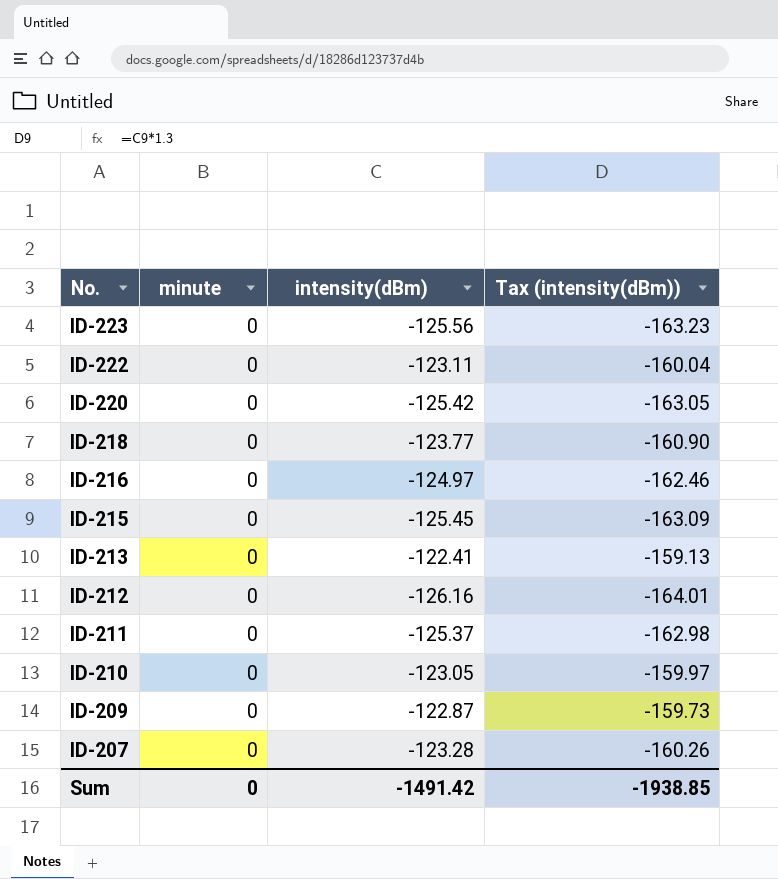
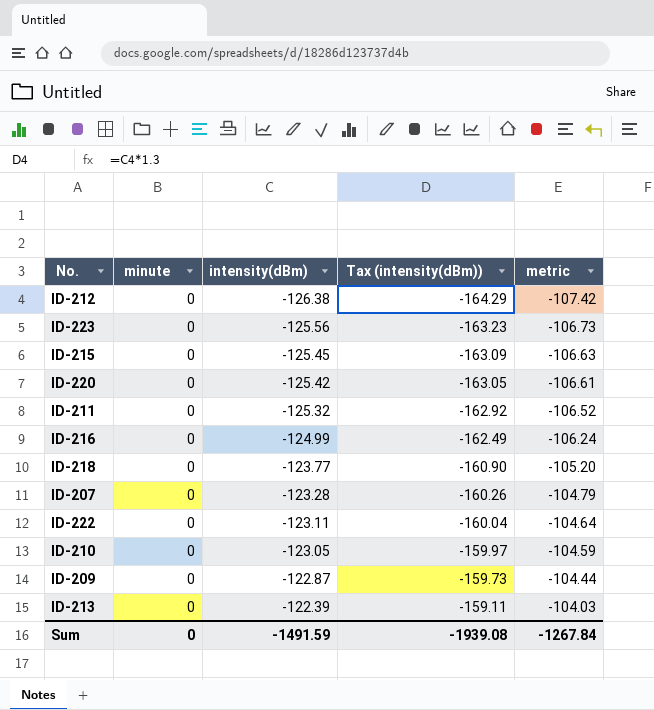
row order: No. descending -> intensity(dBm) ascending
column metric | formula: none -> [intensity(dBm)] * 0.85
ID-212 | intensity(dBm): -126.16 -> -126.38
ID-212 | Tax (intensity(dBm)): -164.01 -> -164.29
ID-211 | intensity(dBm): -125.37 -> -125.32
ID-211 | Tax (intensity(dBm)): -162.98 -> -162.92
ID-216 | intensity(dBm): -124.97 -> -124.99
ID-216 | Tax (intensity(dBm)): -162.46 -> -162.49
ID-213 | intensity(dBm): -122.41 -> -122.39
ID-213 | Tax (intensity(dBm)): -159.13 -> -159.11
Sum | intensity(dBm): -1491.42 -> -1491.59
Sum | Tax (intensity(dBm)): -1938.85 -> -1939.08

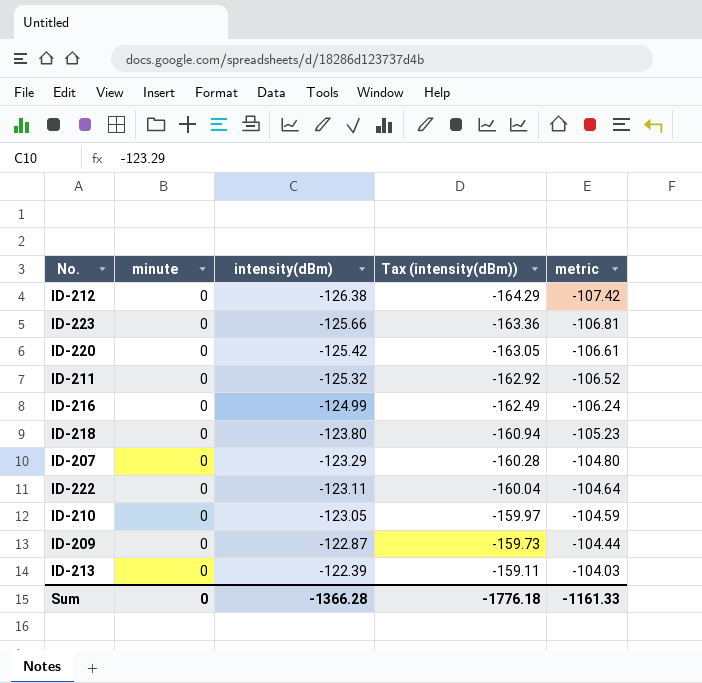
row ID-215: 0 | -125.45 | -163.09 | -106.63 -> none
ID-223 | intensity(dBm): -125.56 -> -125.66
ID-223 | Tax (intensity(dBm)): -163.23 -> -163.36
ID-223 | metric: -106.73 -> -106.81
ID-218 | intensity(dBm): -123.77 -> -123.80
ID-218 | Tax (intensity(dBm)): -160.90 -> -160.94
ID-218 | metric: -105.20 -> -105.23
ID-207 | intensity(dBm): -123.28 -> -123.29
ID-207 | Tax (intensity(dBm)): -160.26 -> -160.28
ID-207 | metric: -104.79 -> -104.80
Sum | intensity(dBm): -1491.59 -> -1366.28
Sum | Tax (intensity(dBm)): -1939.08 -> -1776.18
Sum | metric: -1267.84 -> -1161.33

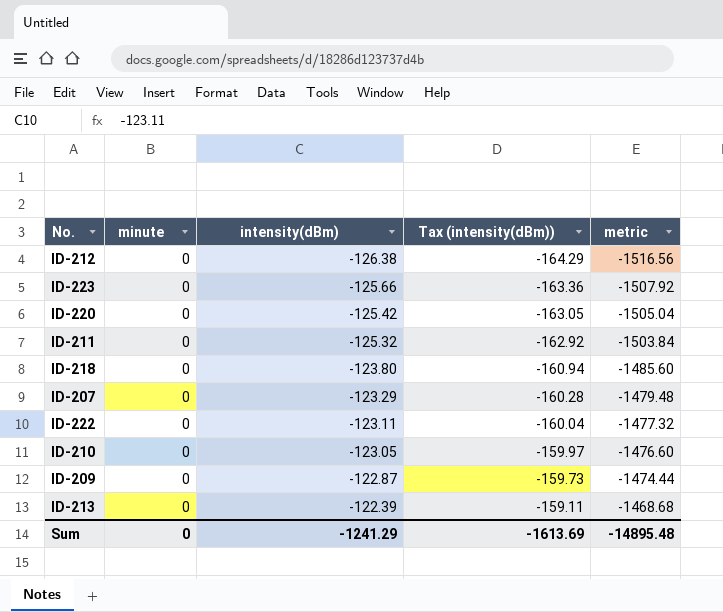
column metric | formula: [intensity(dBm)] * 0.85 -> [intensity(dBm)] * 12
row ID-216: 0 | -124.99 | -162.49 | -106.24 -> none
Sum | intensity(dBm): -1366.28 -> -1241.29
Sum | Tax (intensity(dBm)): -1776.18 -> -1613.69
Sum | metric: -1161.33 -> -14895.48

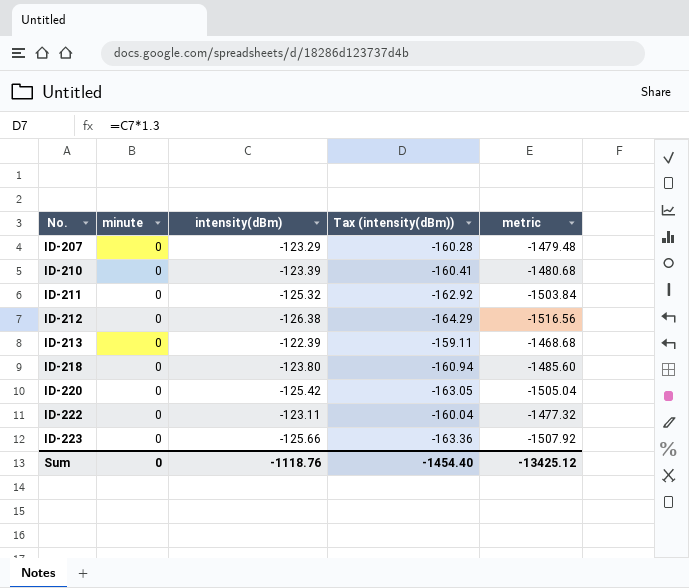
row order: intensity(dBm) ascending -> No. ascending
row ID-209: 0 | -122.87 | -159.73 | -1474.44 -> none
ID-210 | intensity(dBm): -123.05 -> -123.39
ID-210 | Tax (intensity(dBm)): -159.97 -> -160.41
ID-210 | metric: -1476.60 -> -1480.68
Sum | intensity(dBm): -1241.29 -> -1118.76
Sum | Tax (intensity(dBm)): -1613.69 -> -1454.40
Sum | metric: -14895.48 -> -13425.12

